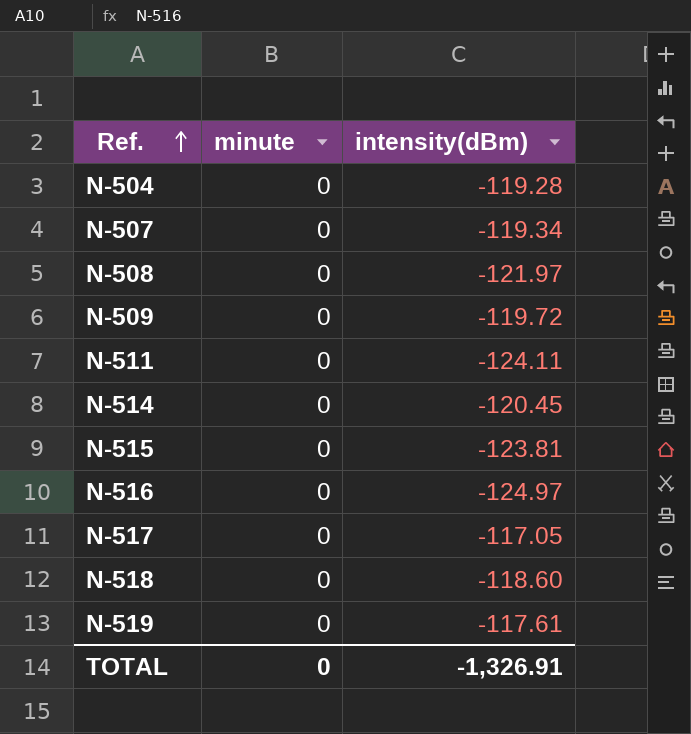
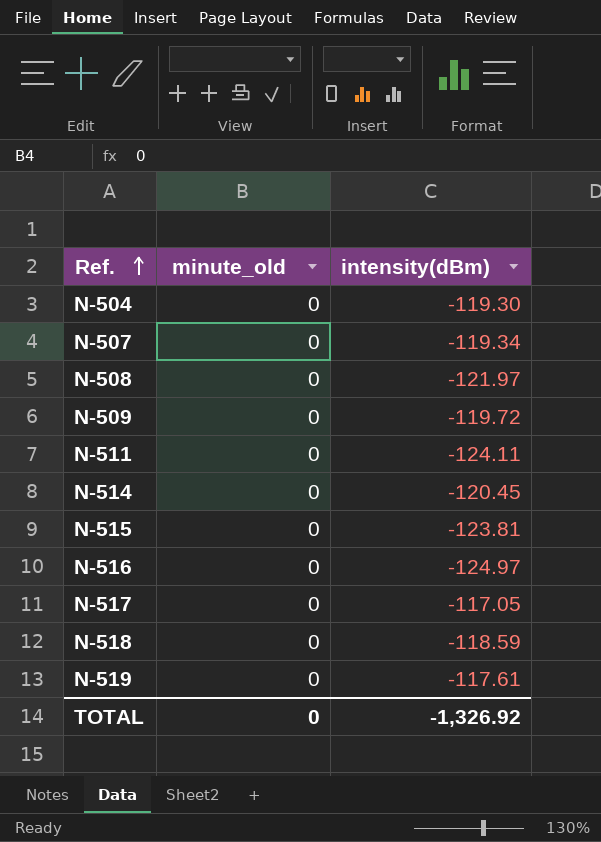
column name: minute -> minute_old
N-504 | intensity(dBm): -119.28 -> -119.30
N-518 | intensity(dBm): -118.60 -> -118.59
TOTAL | intensity(dBm): -1,326.91 -> -1,326.92

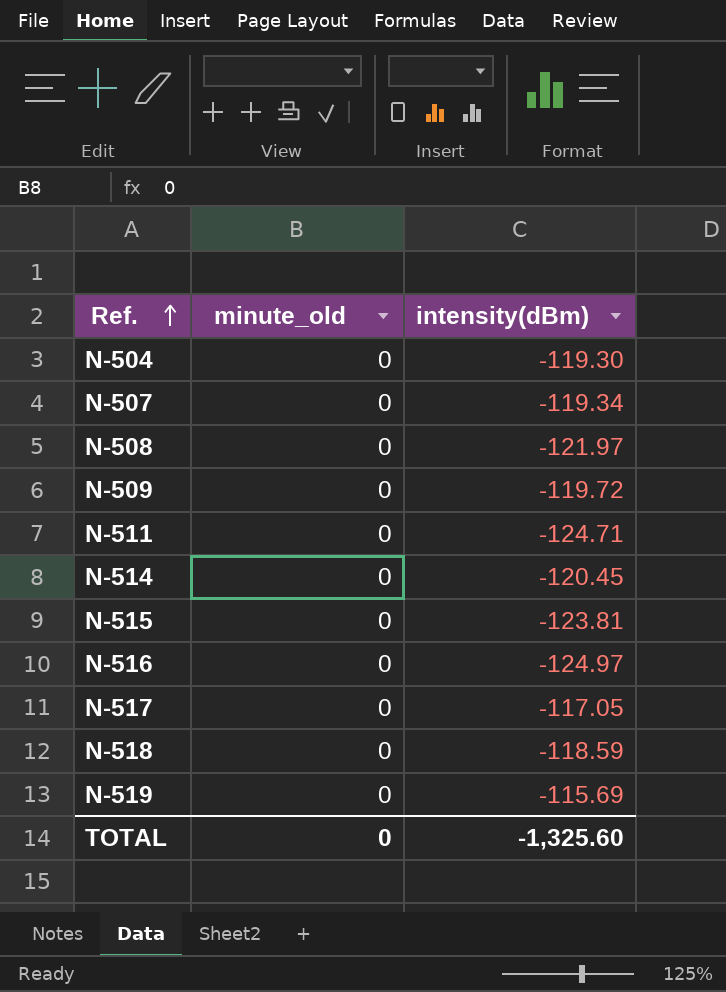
N-511 | intensity(dBm): -124.11 -> -124.71
N-519 | intensity(dBm): -117.61 -> -115.69
TOTAL | intensity(dBm): -1,326.92 -> -1,325.60

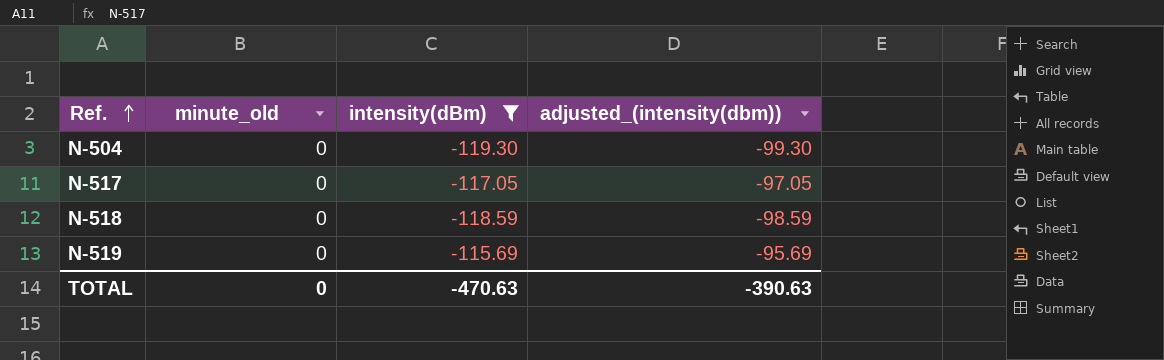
filter: none -> intensity(dBm) >= -119.30
column adjusted_(intensity(dbm)) | formula: none -> [intensity(dBm)] + 20
TOTAL | intensity(dBm): -1,325.60 -> -470.63

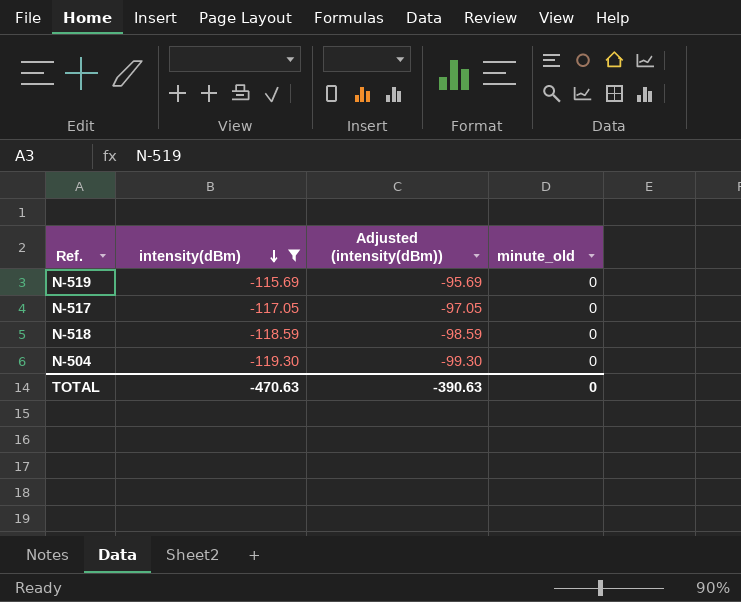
row order: Ref. ascending -> intensity(dBm) descending
column name: adjusted_(intensity(dbm)) -> Adjusted (intensity(dBm))
column minute_old | position: 2 -> 4

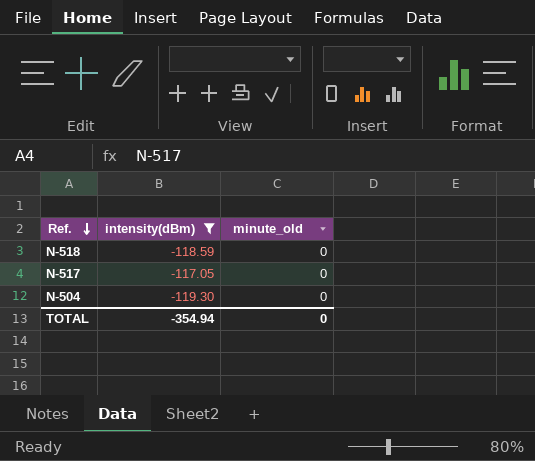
row order: intensity(dBm) descending -> Ref. descending
column Adjusted (intensity(dBm)) | formula: [intensity(dBm)] + 20 -> none
row N-519: -115.69 | -95.69 | 0 -> none
TOTAL | intensity(dBm): -470.63 -> -354.94

